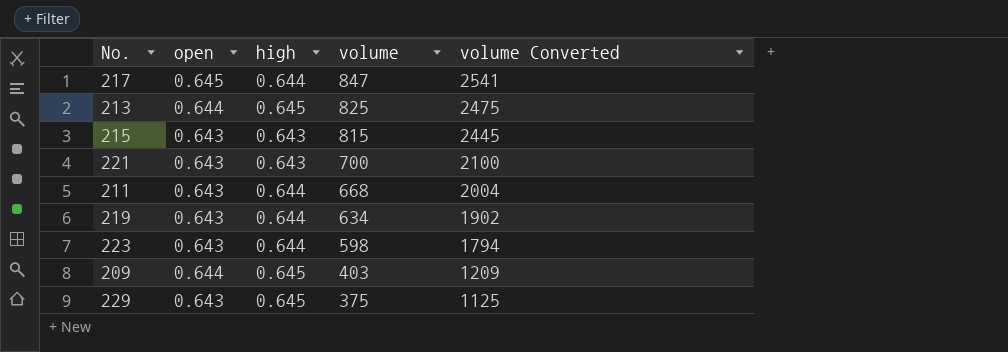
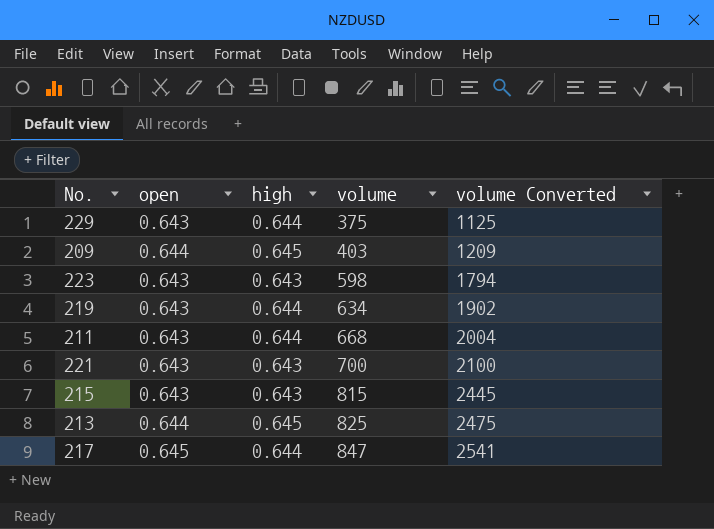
row order: volume descending -> volume ascending
229 | high: 0.645 -> 0.644
223 | high: 0.644 -> 0.643

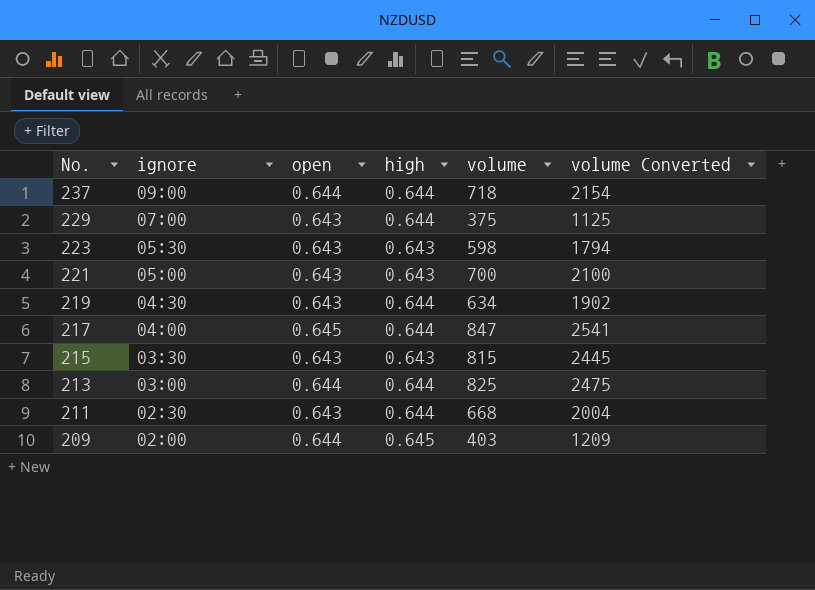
row order: volume ascending -> No. descending
column ignore | position: none -> 2
row 237: none -> 09:00 | 0.644 | 0.644 | 718 | 2154
213 | high: 0.645 -> 0.644

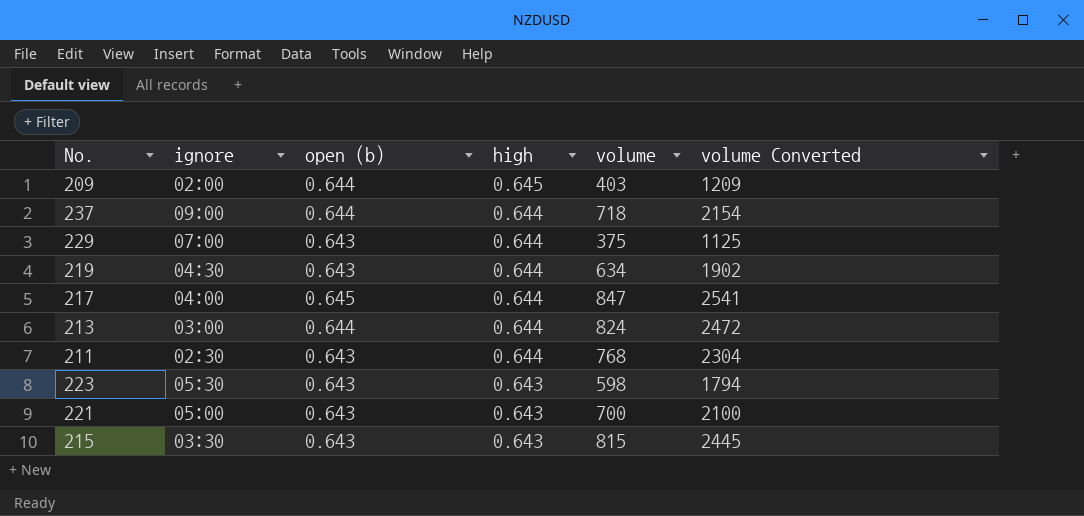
row order: No. descending -> high descending
column name: open -> open (b)
213 | volume: 825 -> 824
213 | volume Converted: 2475 -> 2472
211 | volume: 668 -> 768
211 | volume Converted: 2004 -> 2304

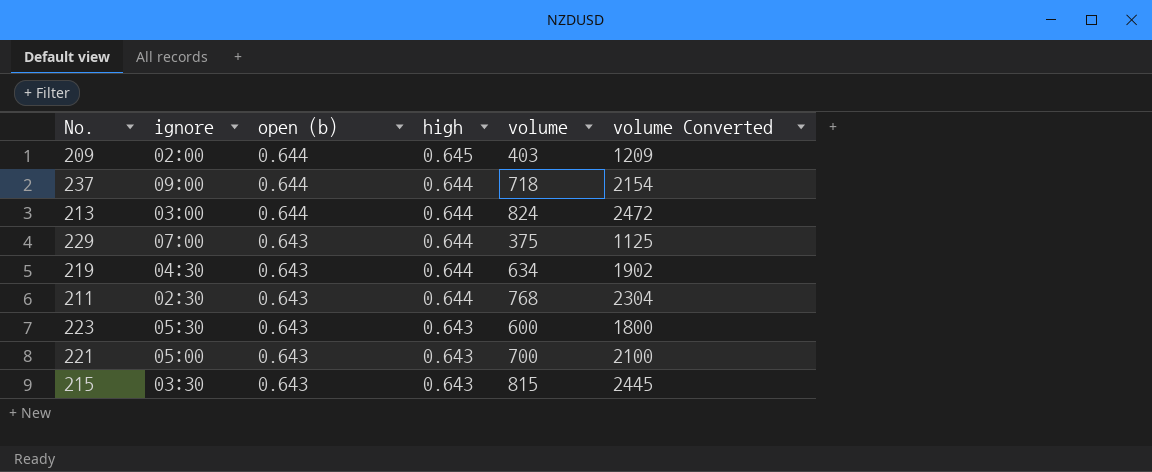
row order: high descending -> open (b) descending
row 217: 04:00 | 0.645 | 0.644 | 847 | 2541 -> none
223 | volume: 598 -> 600
223 | volume Converted: 1794 -> 1800

